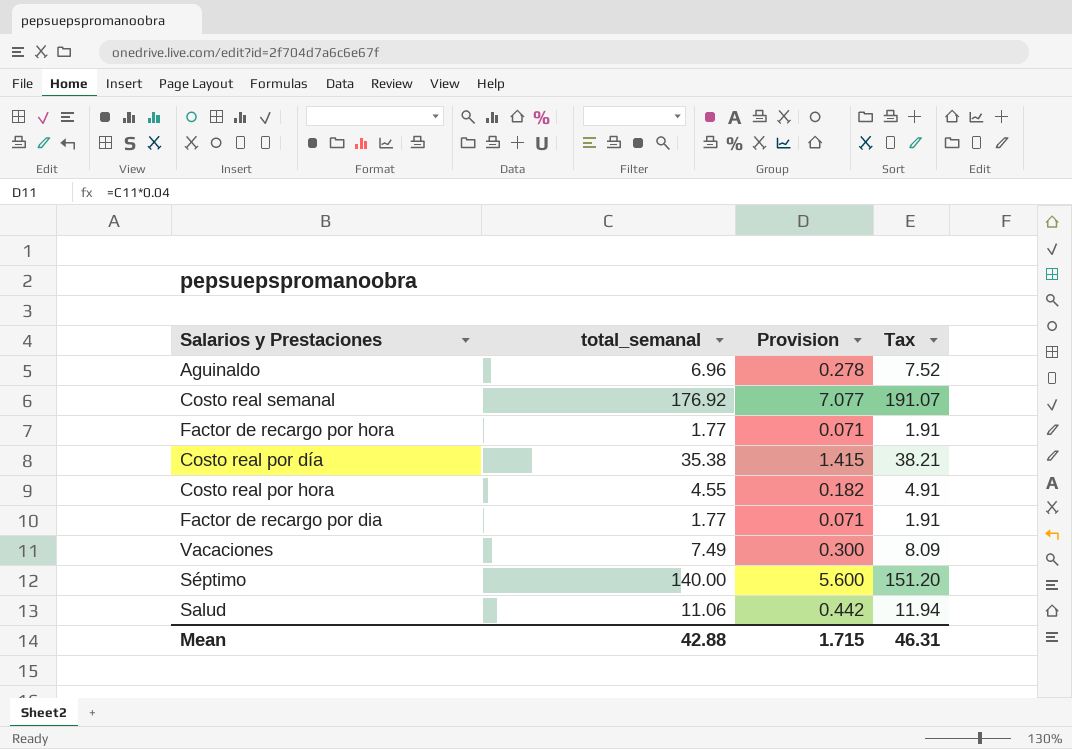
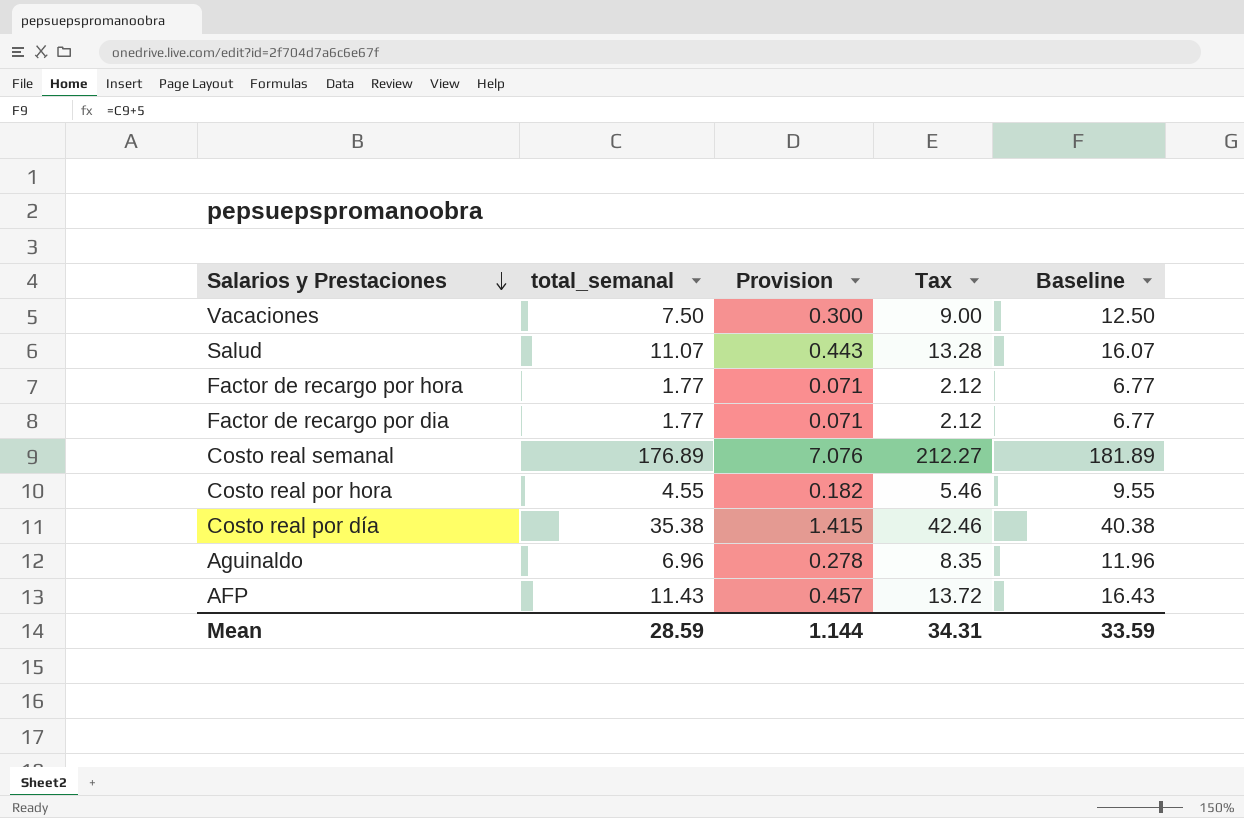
row order: none -> Salarios y Prestaciones descending
column Tax | formula: [total_semanal] * 1.08 -> [total_semanal] * 1.2
column Baseline | formula: none -> [total_semanal] + 5
row Séptimo: 140.00 | 5.600 | 151.20 -> none
Vacaciones | total_semanal: 7.49 -> 7.50
Salud | total_semanal: 11.06 -> 11.07
Salud | Provision: 0.442 -> 0.443
Costo real semanal | total_semanal: 176.92 -> 176.89
Costo real semanal | Provision: 7.077 -> 7.076
row AFP: none -> 11.43 | 0.457 | 13.72 | 16.43
Mean | total_semanal: 42.88 -> 28.59
Mean | Provision: 1.715 -> 1.144
Mean | Tax: 46.31 -> 34.31

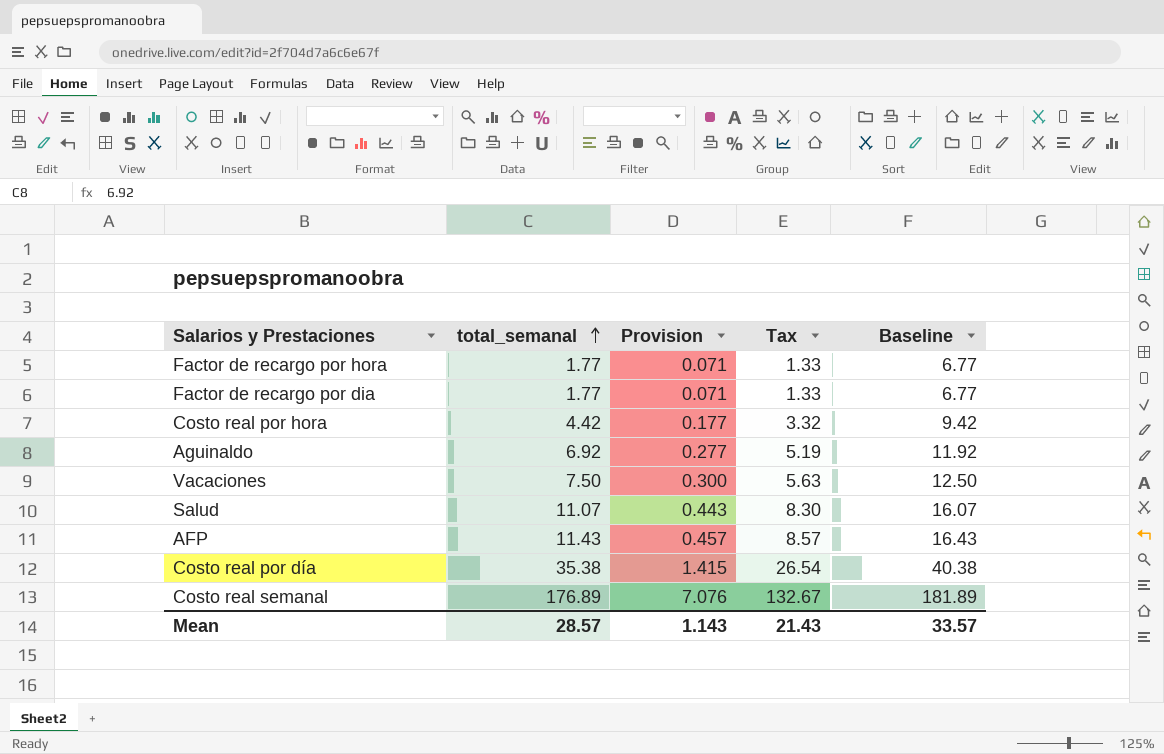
row order: Salarios y Prestaciones descending -> total_semanal ascending
column Tax | formula: [total_semanal] * 1.2 -> [total_semanal] * 0.75
Costo real por hora | total_semanal: 4.55 -> 4.42
Costo real por hora | Provision: 0.182 -> 0.177
Costo real por hora | Baseline: 9.55 -> 9.42
Aguinaldo | total_semanal: 6.96 -> 6.92
Aguinaldo | Provision: 0.278 -> 0.277
Aguinaldo | Baseline: 11.96 -> 11.92
Mean | total_semanal: 28.59 -> 28.57
Mean | Provision: 1.144 -> 1.143
Mean | Tax: 34.31 -> 21.43
Mean | Baseline: 33.59 -> 33.57

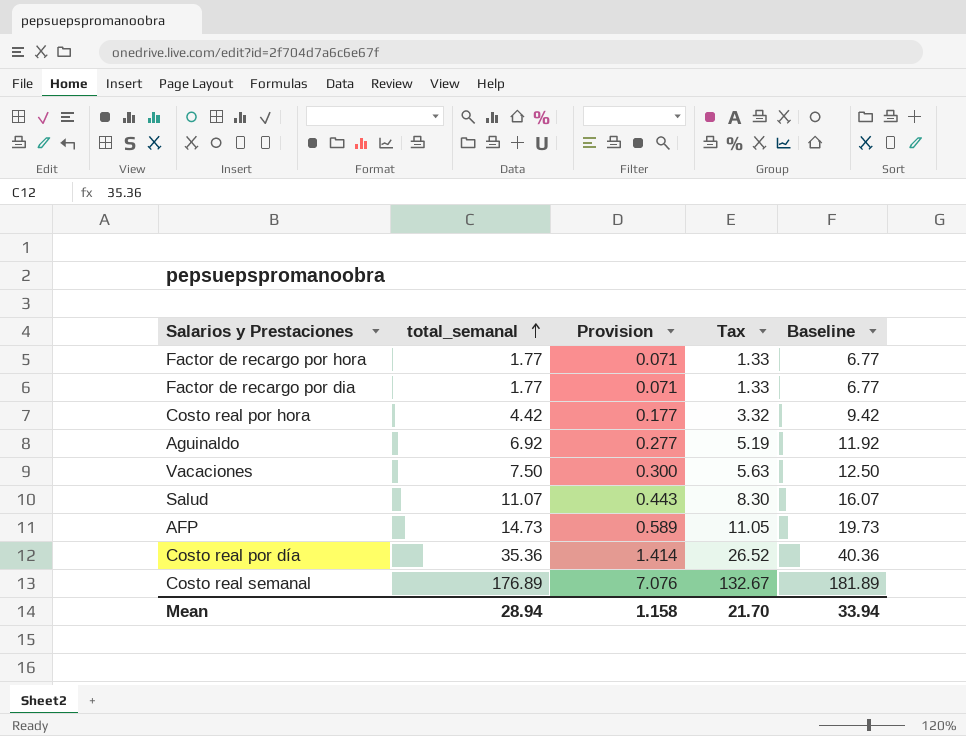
AFP | total_semanal: 11.43 -> 14.73
AFP | Provision: 0.457 -> 0.589
AFP | Tax: 8.57 -> 11.05
AFP | Baseline: 16.43 -> 19.73
Costo real por día | total_semanal: 35.38 -> 35.36
Costo real por día | Provision: 1.415 -> 1.414
Costo real por día | Tax: 26.54 -> 26.52
Costo real por día | Baseline: 40.38 -> 40.36
Mean | total_semanal: 28.57 -> 28.94
Mean | Provision: 1.143 -> 1.158
Mean | Tax: 21.43 -> 21.70
Mean | Baseline: 33.57 -> 33.94

